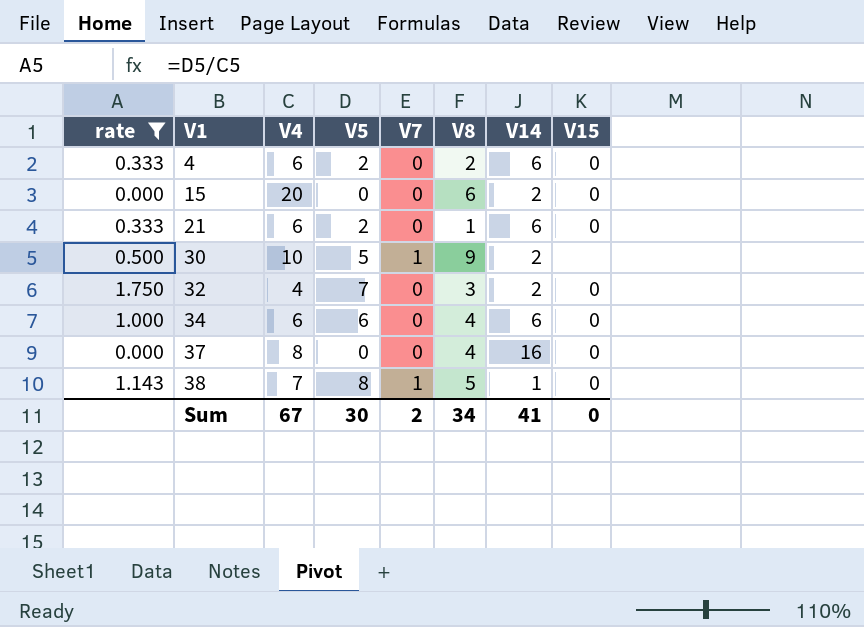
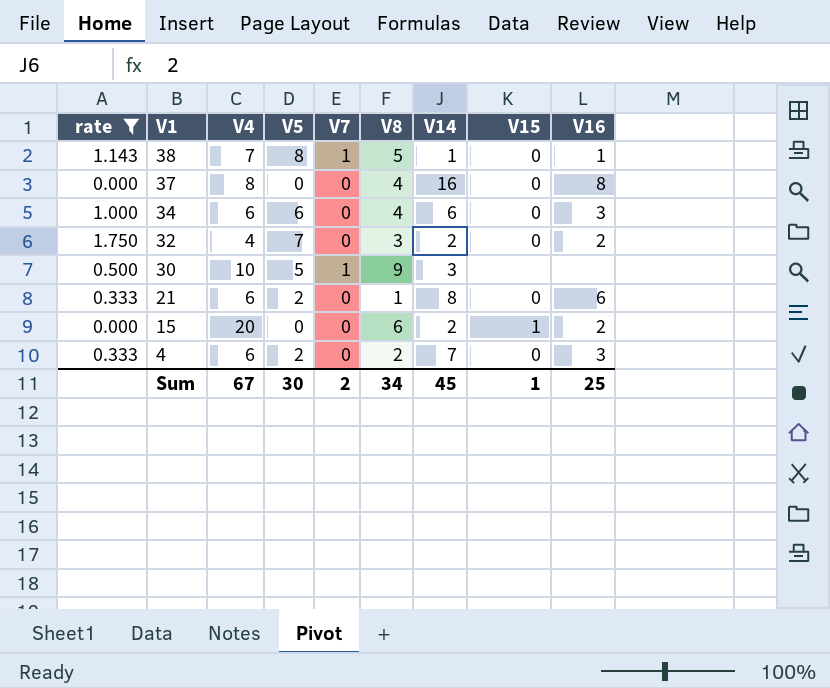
row order: V1 ascending -> V1 descending
column V16 | position: none -> 9
30 | V14: 2 -> 3
21 | V14: 6 -> 8
15 | V15: 0 -> 1
4 | V14: 6 -> 7
Sum | V14: 41 -> 45
Sum | V15: 0 -> 1

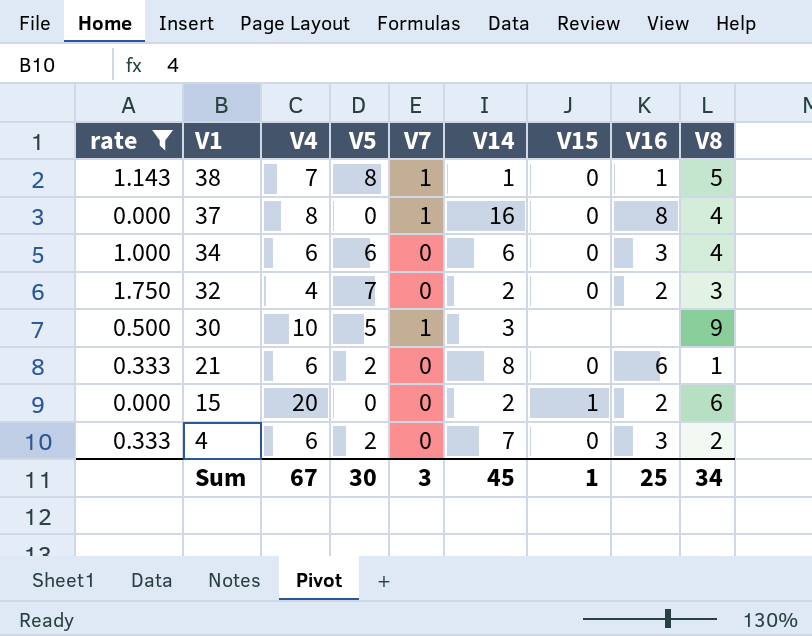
column V8 | position: 6 -> 9
37 | V7: 0 -> 1
Sum | V7: 2 -> 3

